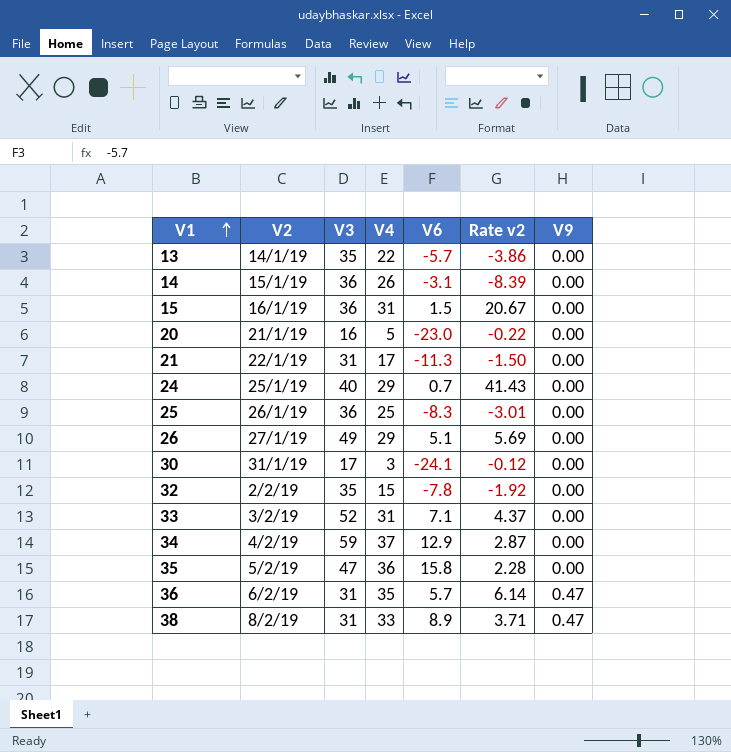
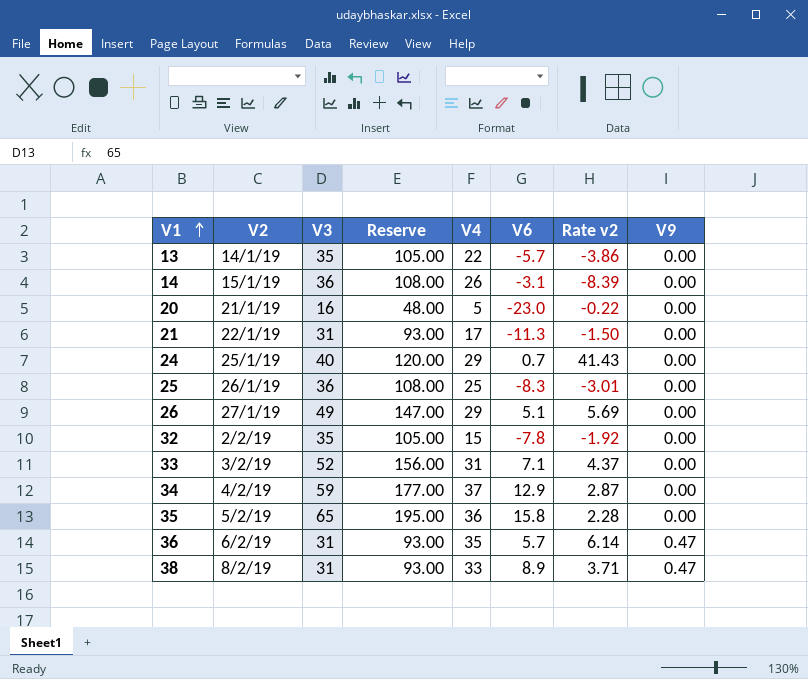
column Reserve | formula: none -> [V3] * 3
row 15: 16/1/19 | 36 | 31 | 1.5 | 20.67 | 0.00 -> none
row 30: 31/1/19 | 17 | 3 | -24.1 | -0.12 | 0.00 -> none
35 | V3: 47 -> 65

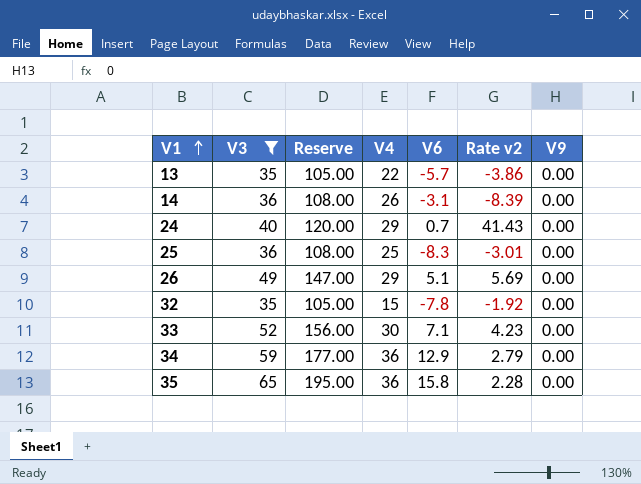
filter: none -> V3 >= 35
column V2 | position: 2 -> none
33 | V4: 31 -> 30
33 | Rate v2: 4.37 -> 4.23
34 | V4: 37 -> 36
34 | Rate v2: 2.87 -> 2.79

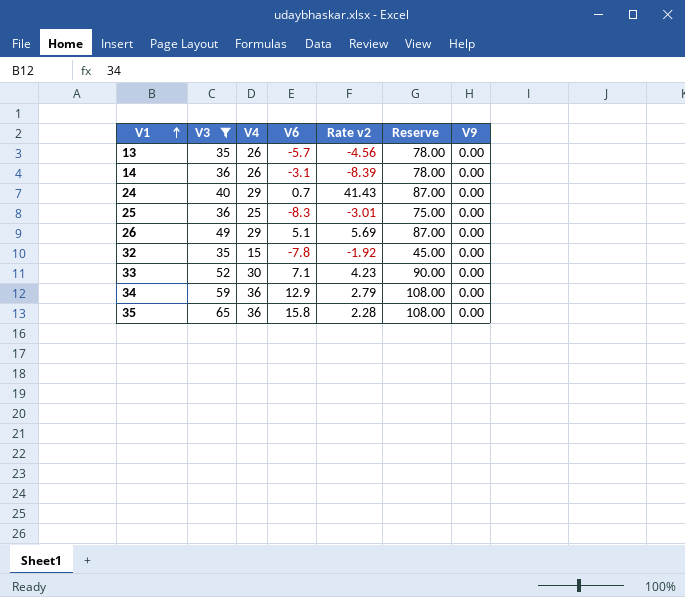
column Reserve | formula: [V3] * 3 -> [V4] * 3
column Reserve | position: 3 -> 6
13 | V4: 22 -> 26
13 | Rate v2: -3.86 -> -4.56

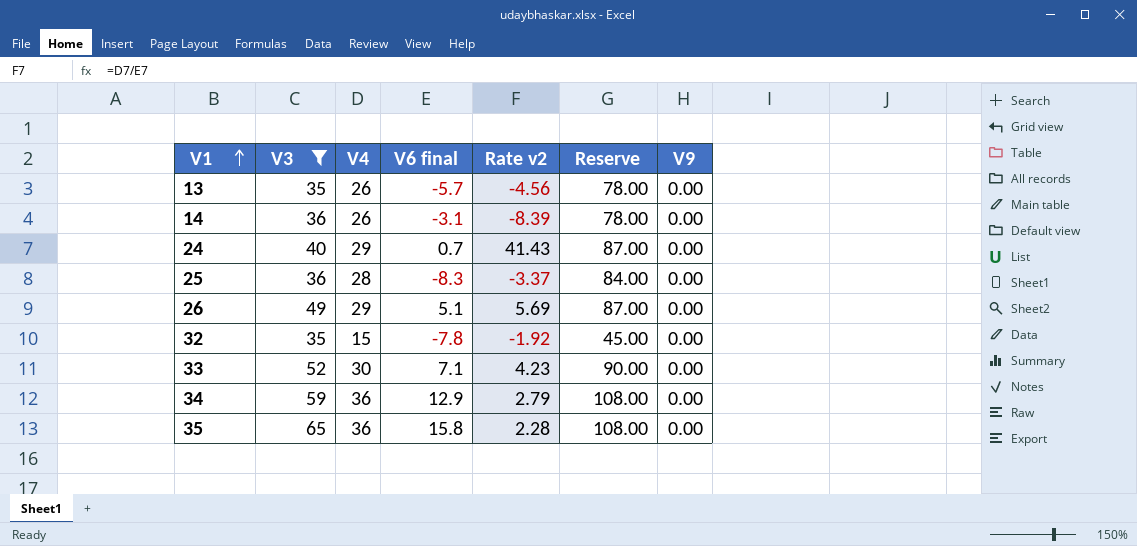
column name: V6 -> V6 final
25 | V4: 25 -> 28
25 | Rate v2: -3.01 -> -3.37
25 | Reserve: 75.00 -> 84.00

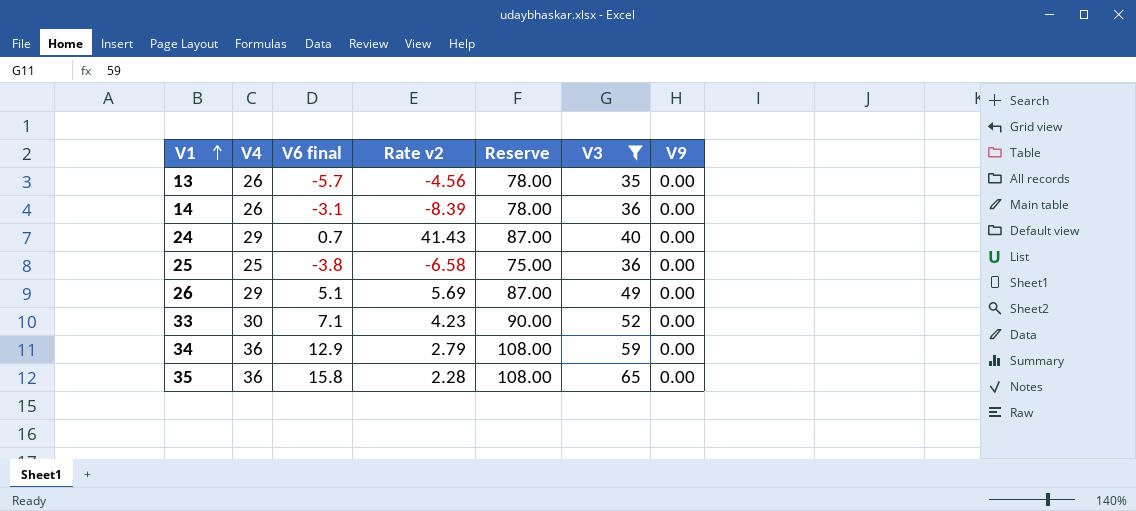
column V3 | position: 2 -> 6
row 32: 35 | 15 | -7.8 | -1.92 | 45.00 | 0.00 -> none
25 | V4: 28 -> 25
25 | V6 final: -8.3 -> -3.8
25 | Rate v2: -3.37 -> -6.58
25 | Reserve: 84.00 -> 75.00

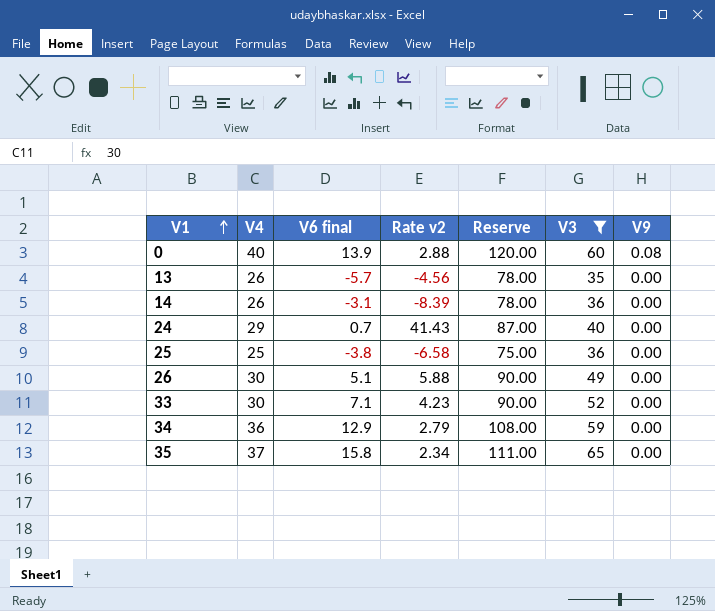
row 0: none -> 40 | 13.9 | 2.88 | 120.00 | 60 | 0.08
26 | V4: 29 -> 30
26 | Rate v2: 5.69 -> 5.88
26 | Reserve: 87.00 -> 90.00
35 | V4: 36 -> 37
35 | Rate v2: 2.28 -> 2.34
35 | Reserve: 108.00 -> 111.00

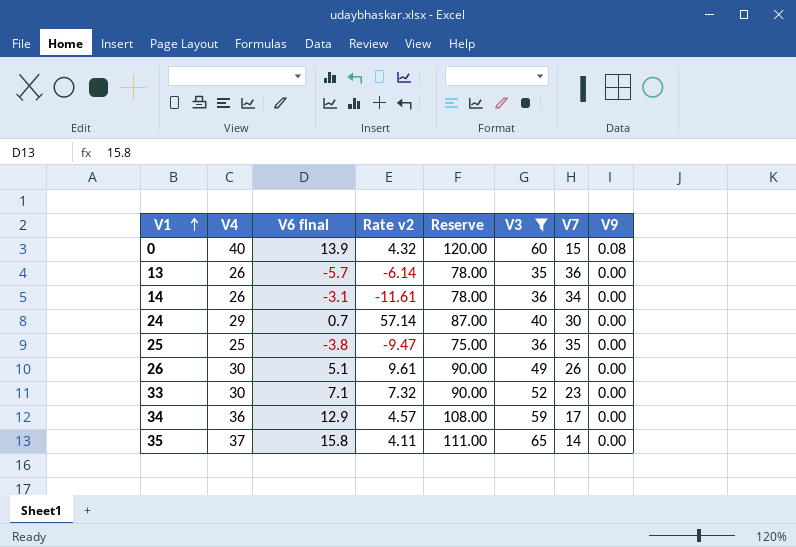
column Rate v2 | formula: [V4] / [V6 final] -> [V3] / [V6 final]
column V7 | position: none -> 7

